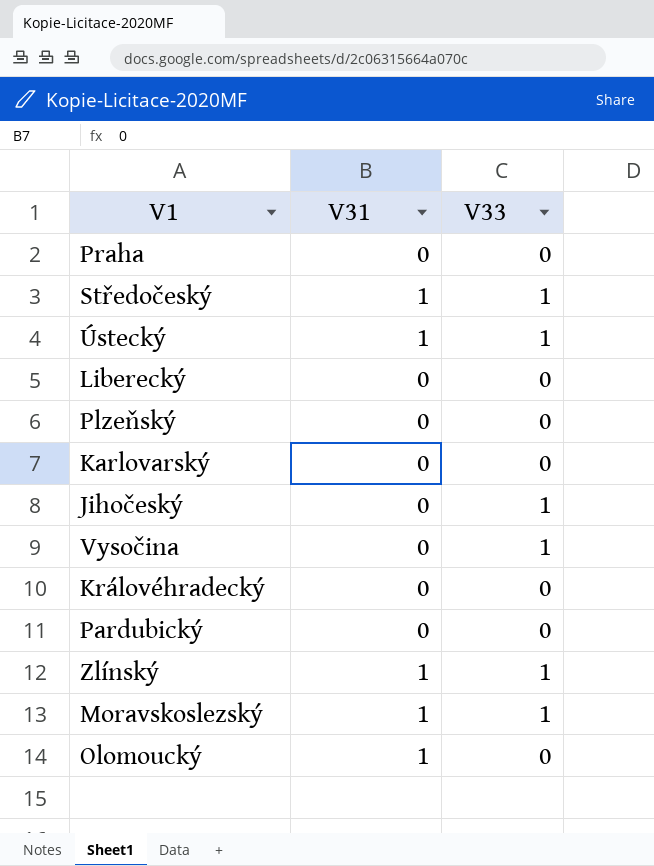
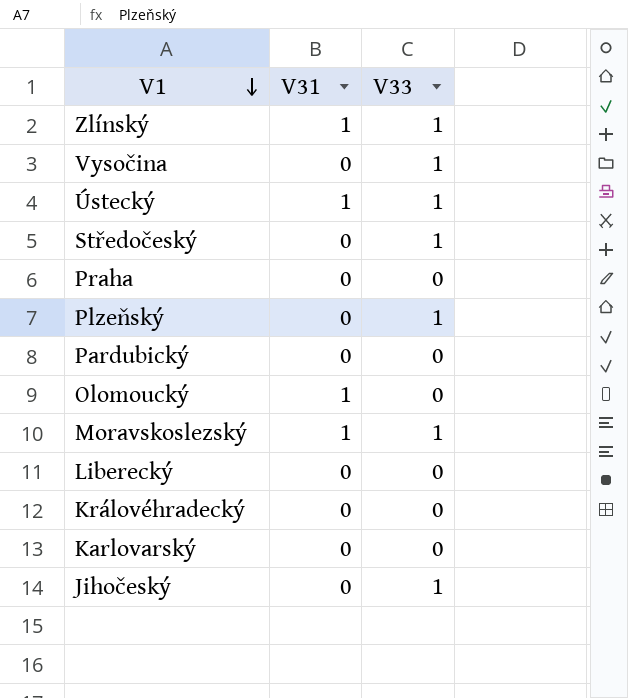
row order: none -> V1 descending
Středočeský | V31: 1 -> 0
Plzeňský | V33: 0 -> 1

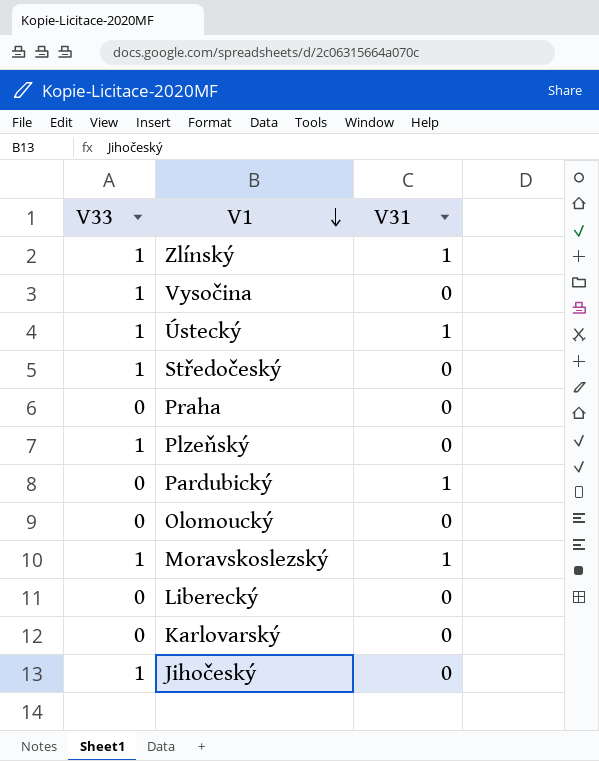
column V33 | position: 3 -> 1
row Královéhradecký: 0 | 0 -> none
Pardubický | V31: 0 -> 1
Olomoucký | V31: 1 -> 0

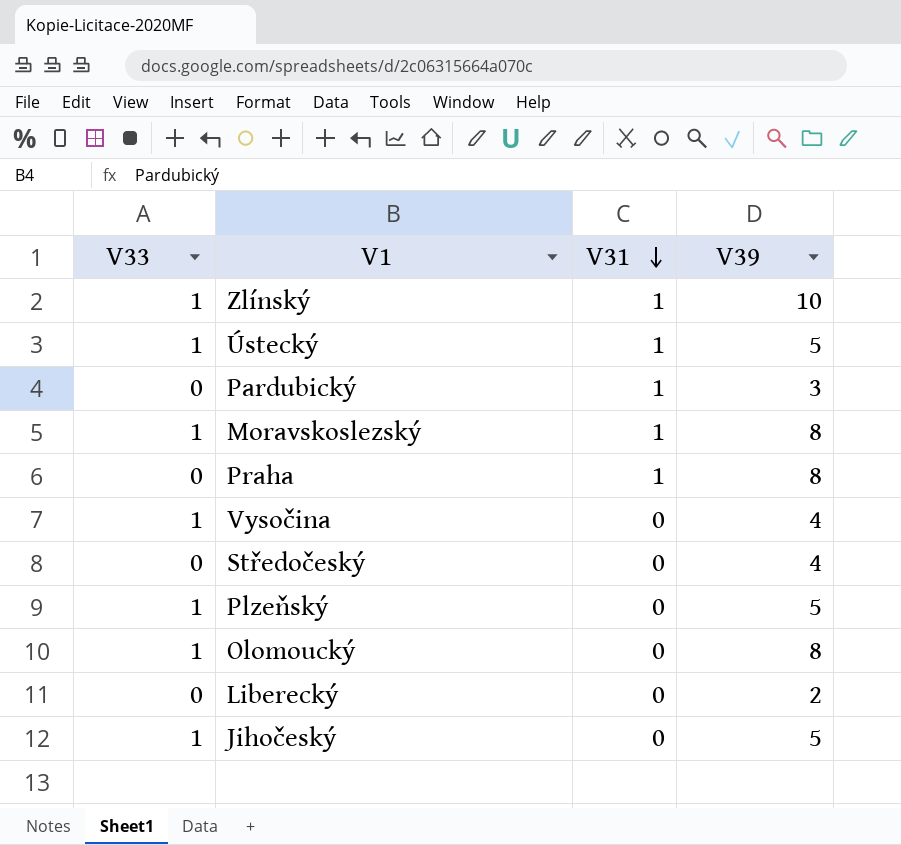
row order: V1 descending -> V31 descending
column V39 | position: none -> 4
row Karlovarský: 0 | 0 -> none
Praha | V31: 0 -> 1
Středočeský | V33: 1 -> 0
Olomoucký | V33: 0 -> 1

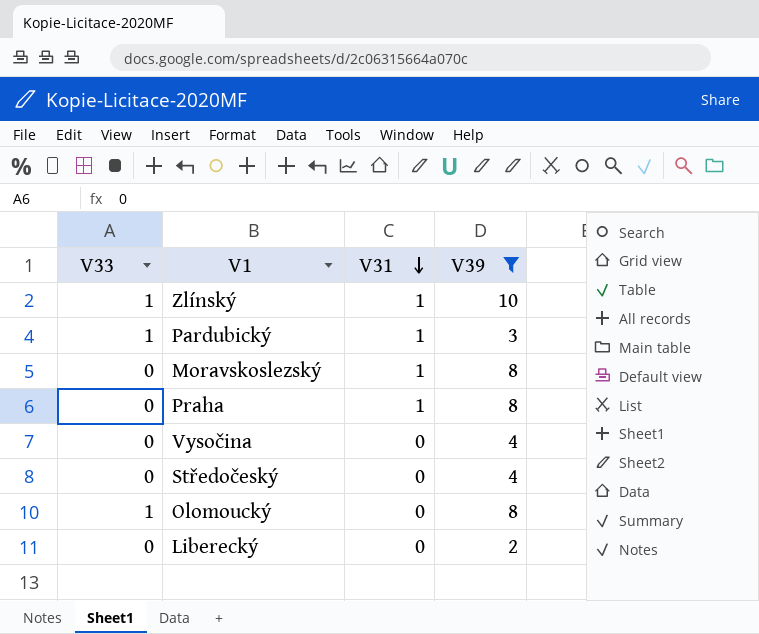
filter: none -> V39 != 5
Pardubický | V33: 0 -> 1
Moravskoslezský | V33: 1 -> 0
Vysočina | V33: 1 -> 0

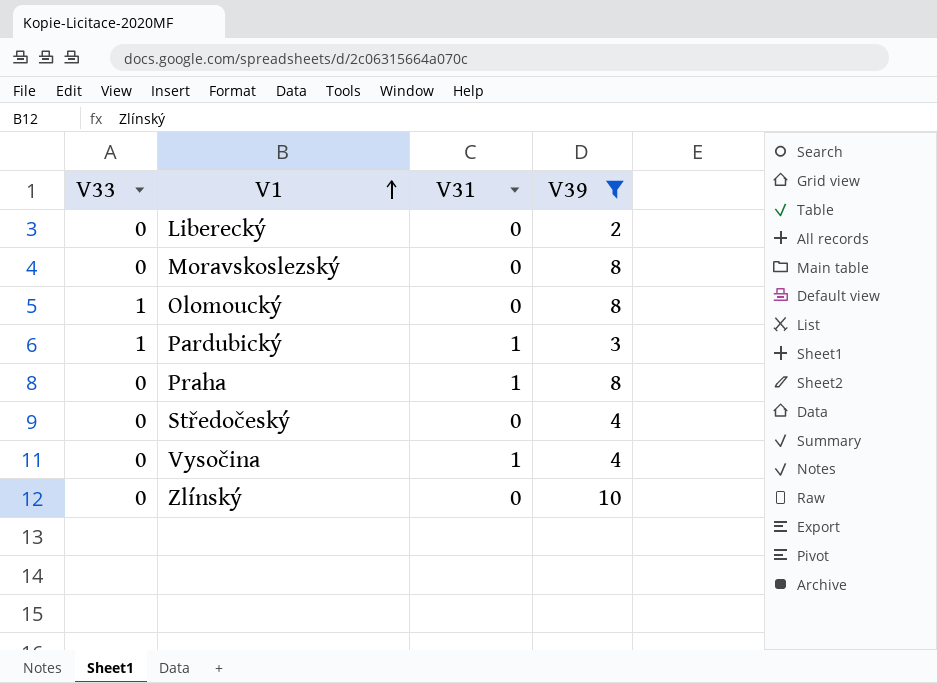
row order: V31 descending -> V1 ascending
Moravskoslezský | V31: 1 -> 0
Vysočina | V31: 0 -> 1
Zlínský | V33: 1 -> 0
Zlínský | V31: 1 -> 0

